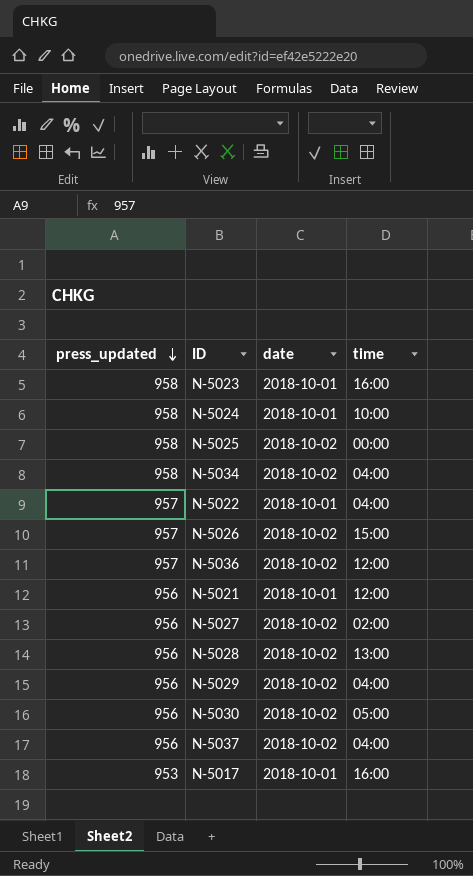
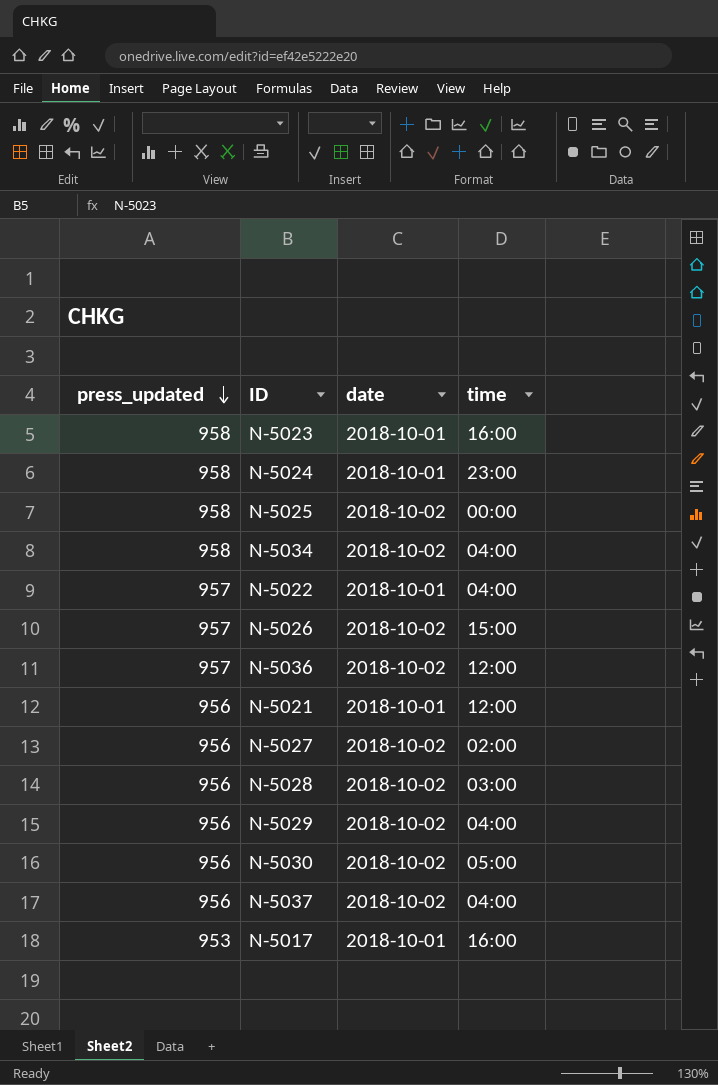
N-5024 | time: 10:00 -> 23:00
N-5028 | time: 13:00 -> 03:00

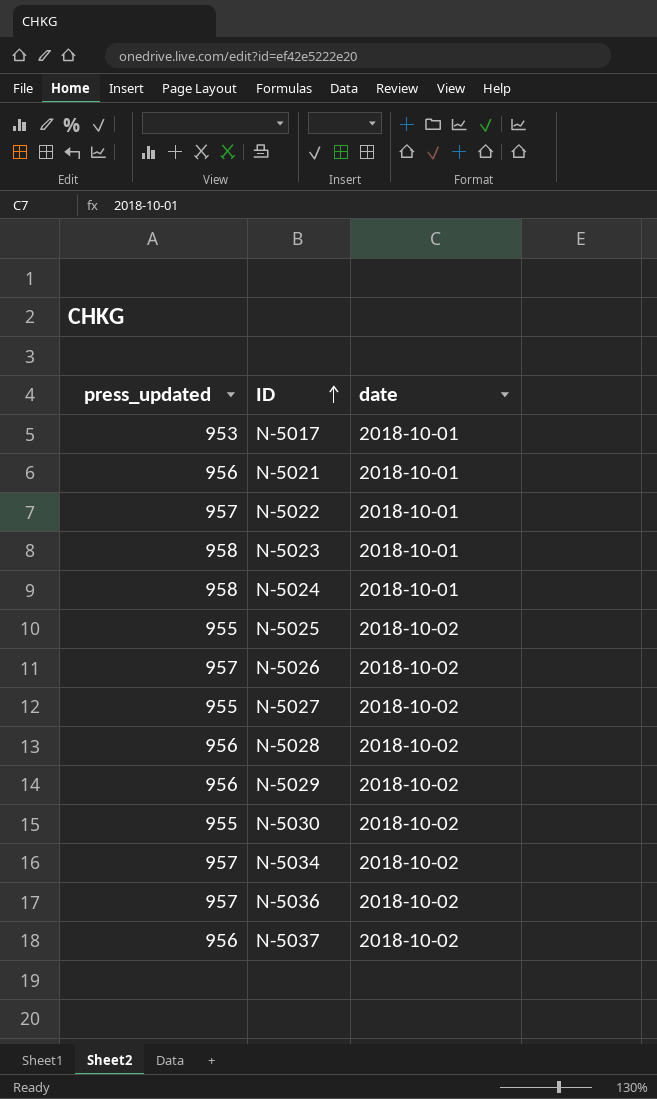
row order: press_updated descending -> ID ascending
column time | position: 4 -> none
N-5025 | press_updated: 958 -> 955
N-5027 | press_updated: 956 -> 955
N-5030 | press_updated: 956 -> 955
N-5034 | press_updated: 958 -> 957

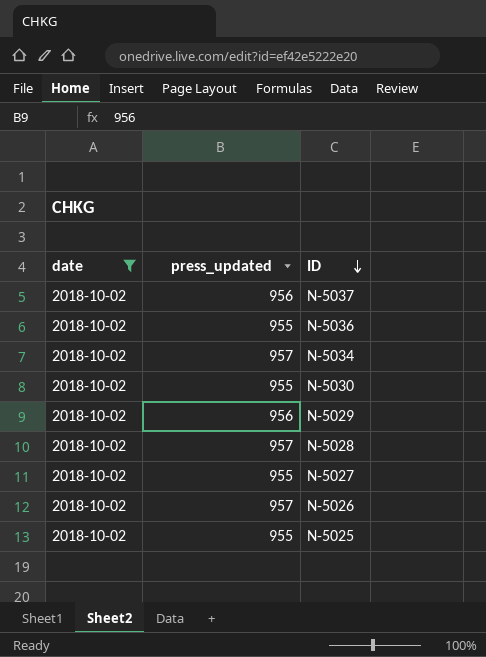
filter: none -> date = 2018-10-02
row order: ID ascending -> ID descending
column date | position: 3 -> 1
N-5036 | press_updated: 957 -> 955
N-5028 | press_updated: 956 -> 957

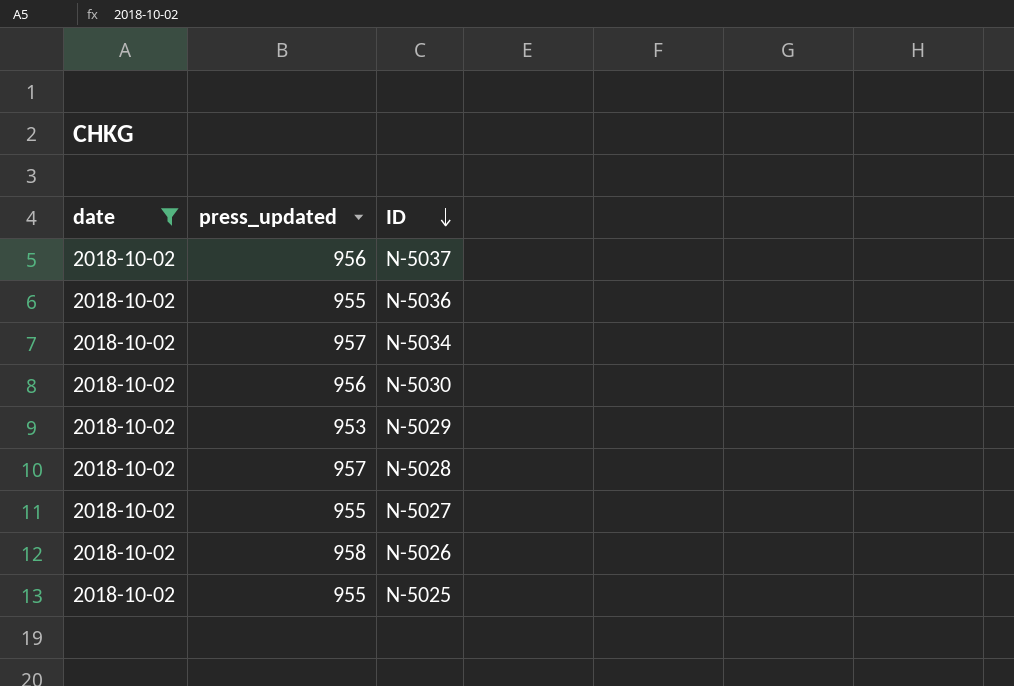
N-5030 | press_updated: 955 -> 956
N-5029 | press_updated: 956 -> 953
N-5026 | press_updated: 957 -> 958

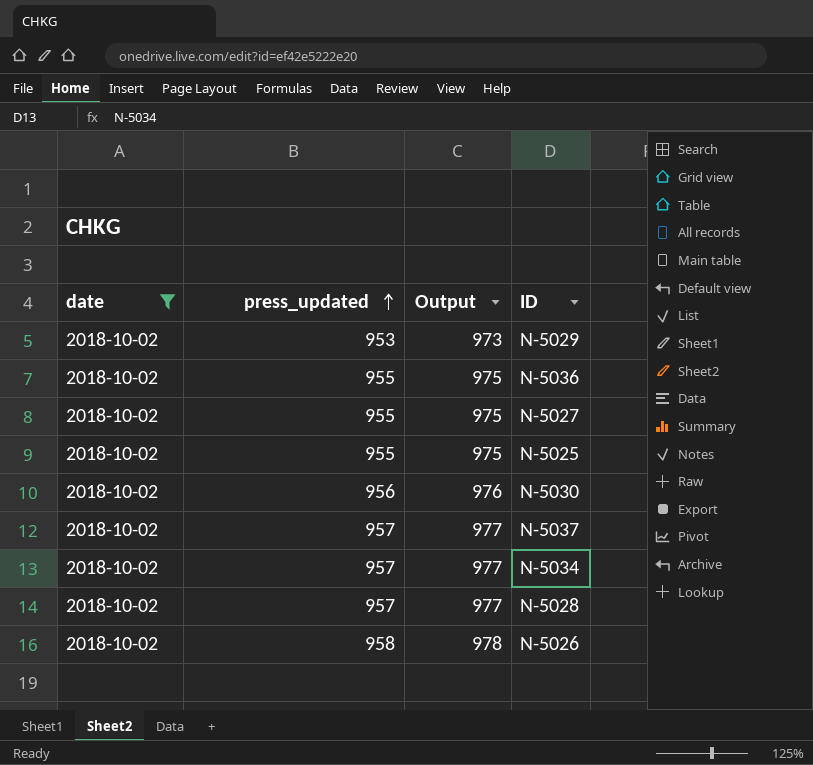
row order: ID descending -> press_updated ascending
column Output | formula: none -> [press_updated] + 20
N-5037 | press_updated: 956 -> 957

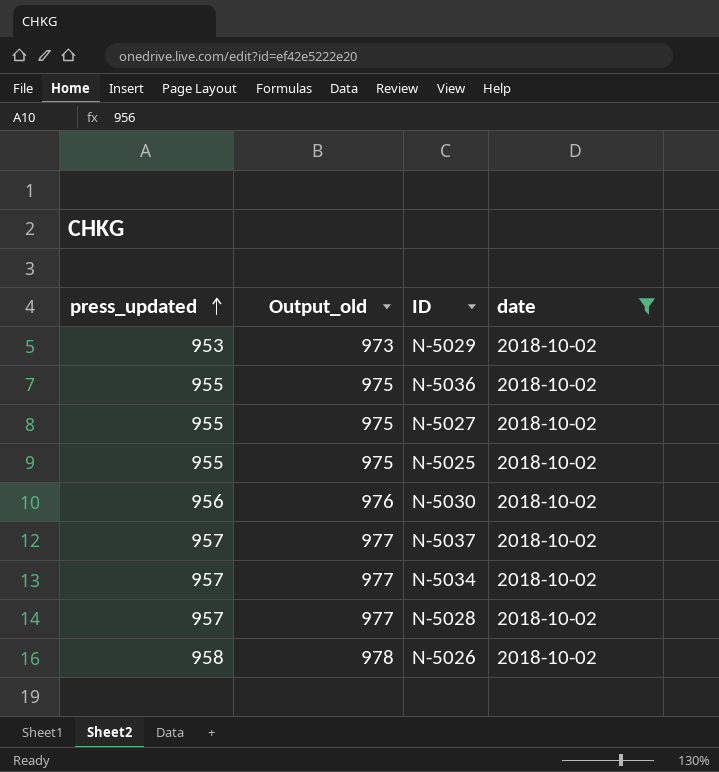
column name: Output -> Output_old
column date | position: 1 -> 4

